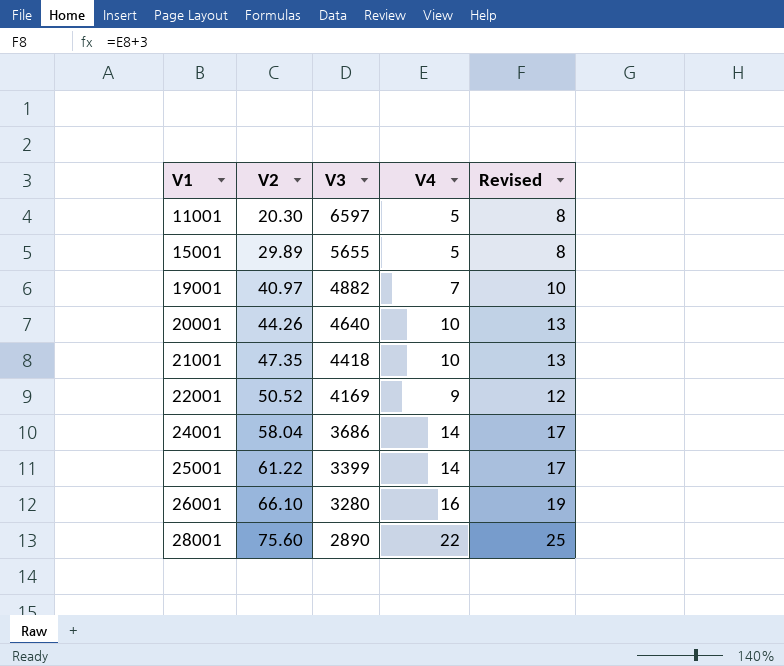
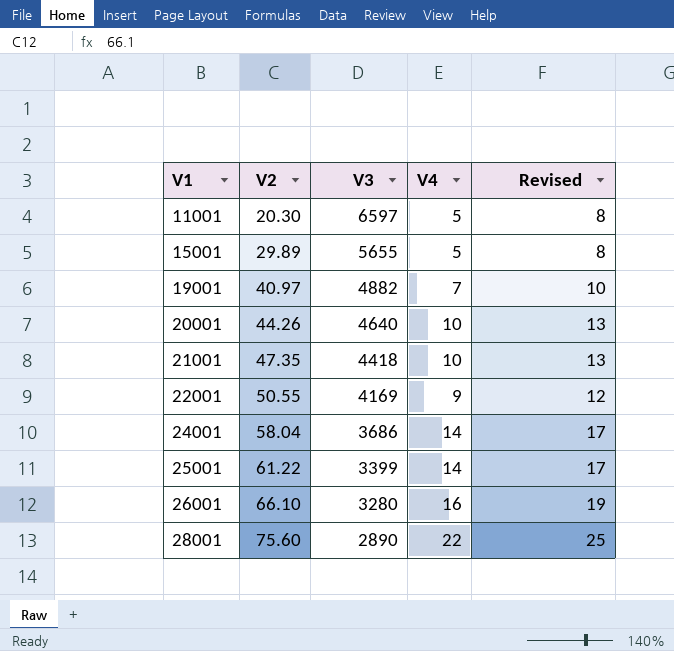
22001 | V2: 50.52 -> 50.55

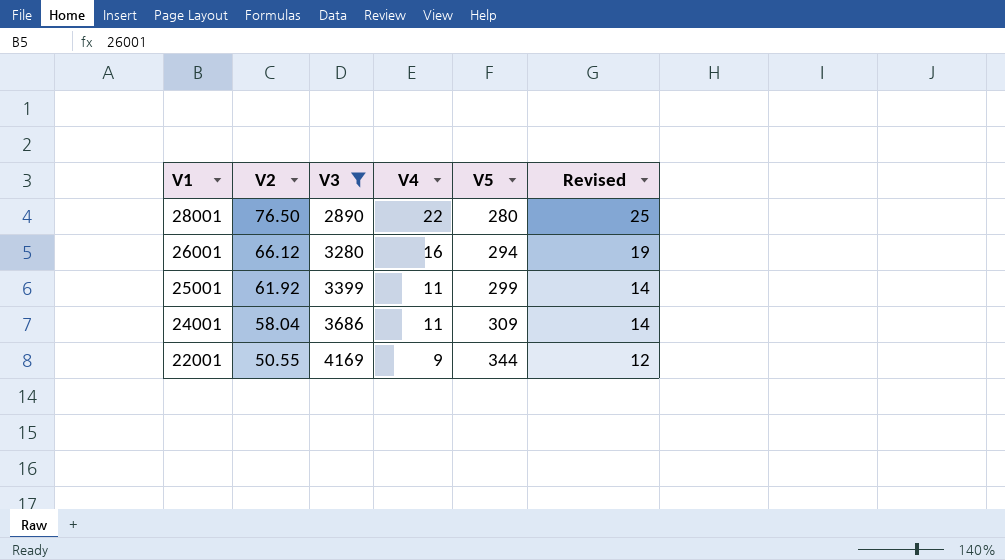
filter: none -> V3 <= 4169
row order: V1 ascending -> V1 descending
column V5 | position: none -> 5
28001 | V2: 75.60 -> 76.50
26001 | V2: 66.10 -> 66.12
25001 | V2: 61.22 -> 61.92
25001 | V4: 14 -> 11
25001 | Revised: 17 -> 14
24001 | V4: 14 -> 11
24001 | Revised: 17 -> 14

